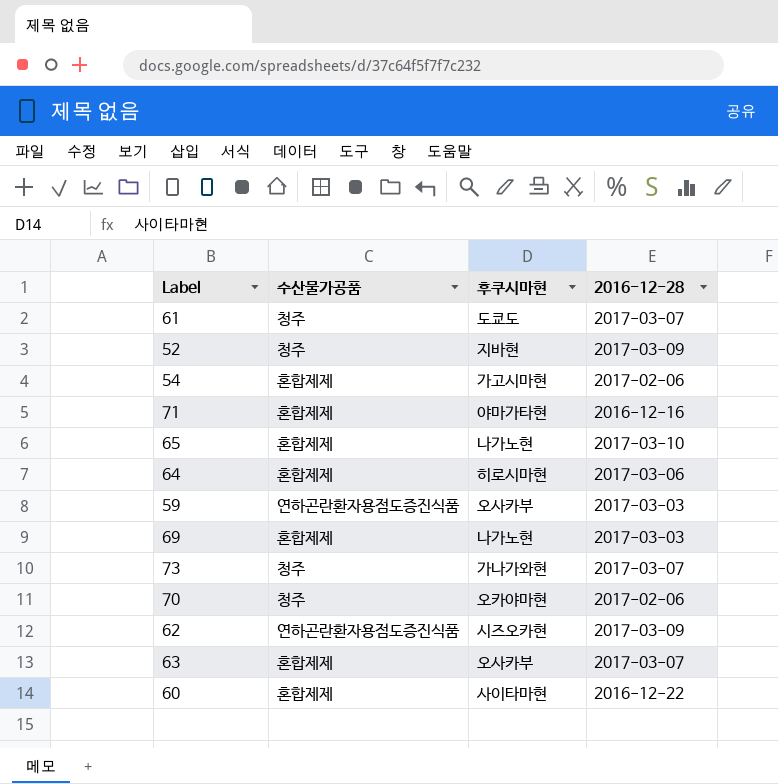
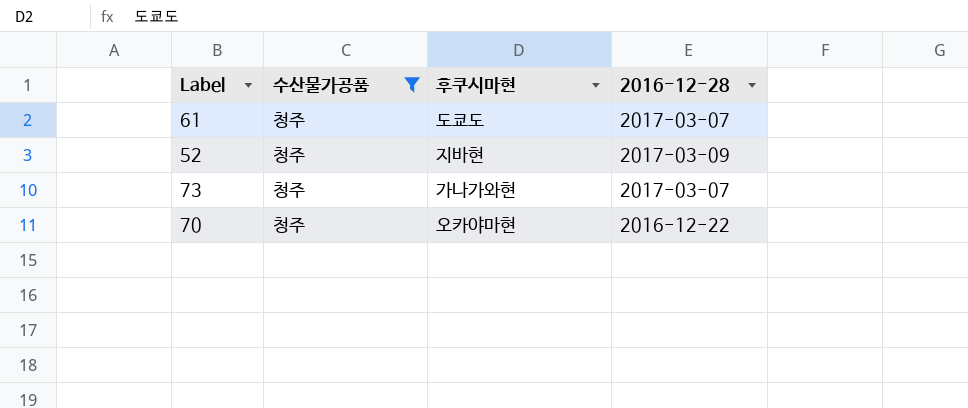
filter: none -> 수산물가공품 = 청주
70 | 2016-12-28: 2017-02-06 -> 2016-12-22

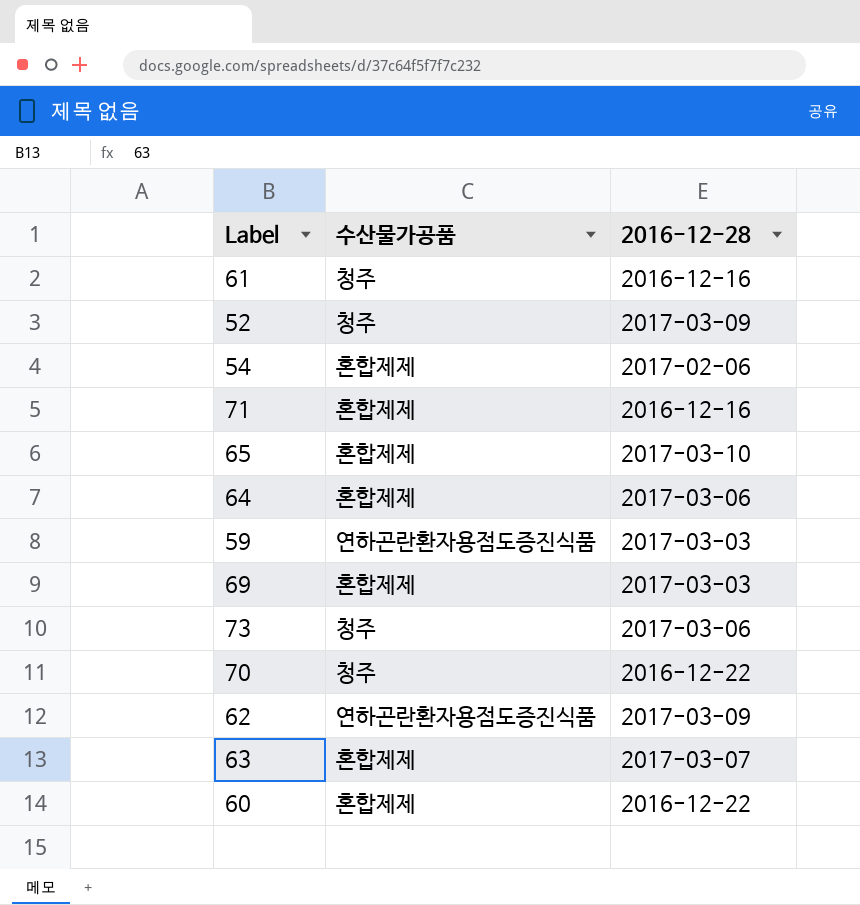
filter: 수산물가공품 = 청주 -> none
column 후쿠시마현 | position: 3 -> none
61 | 2016-12-28: 2017-03-07 -> 2016-12-16
73 | 2016-12-28: 2017-03-07 -> 2017-03-06

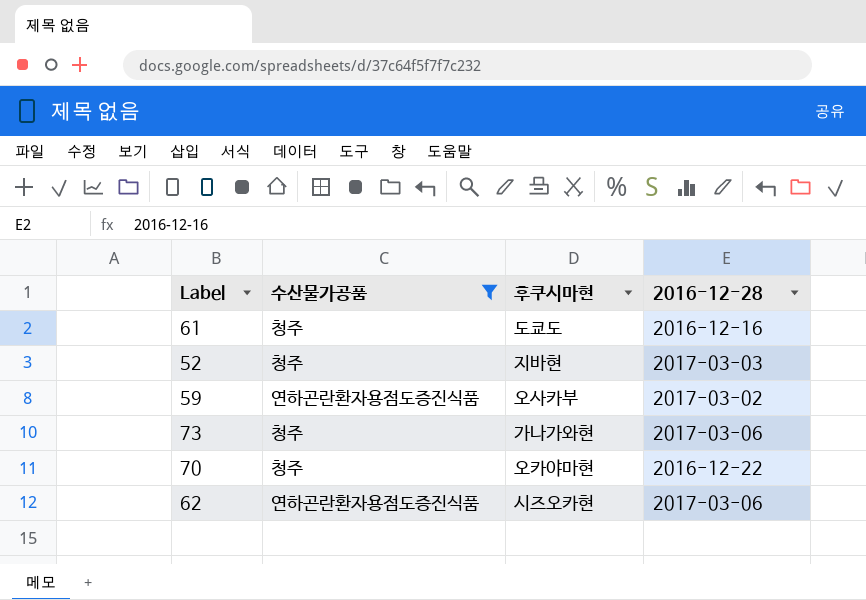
filter: none -> 수산물가공품 != 혼합제제
column 후쿠시마현 | position: none -> 3
52 | 2016-12-28: 2017-03-09 -> 2017-03-03
59 | 2016-12-28: 2017-03-03 -> 2017-03-02
62 | 2016-12-28: 2017-03-09 -> 2017-03-06

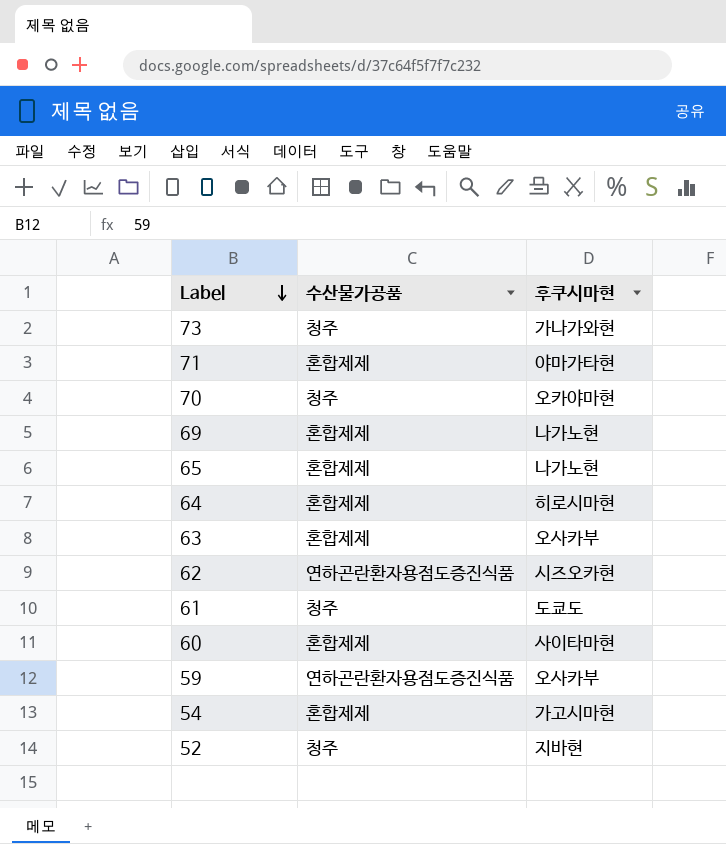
filter: 수산물가공품 != 혼합제제 -> none
row order: none -> Label descending
column 2016-12-28 | position: 4 -> none

